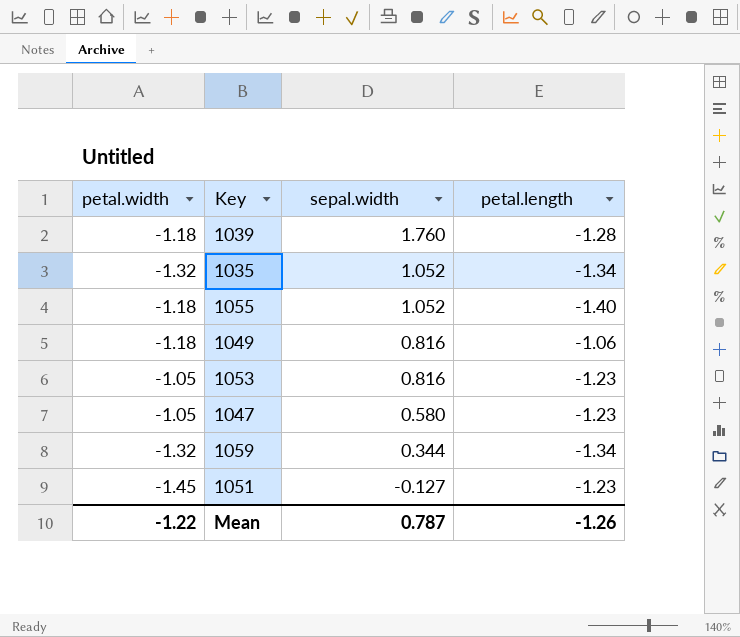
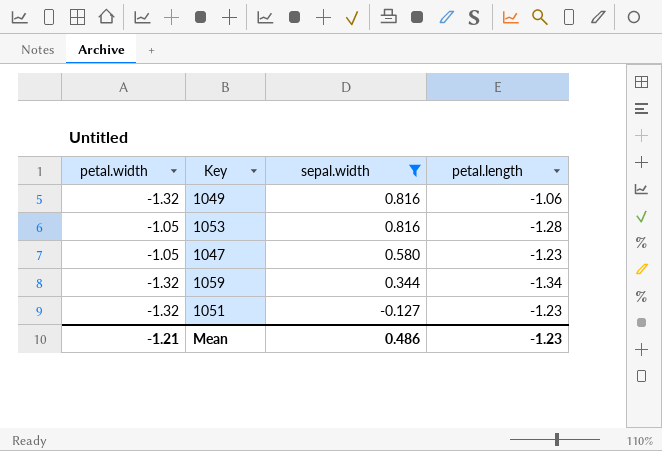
filter: none -> sepal.width <= 0.816
1049 | petal.width: -1.18 -> -1.32
1053 | petal.length: -1.23 -> -1.28
1051 | petal.width: -1.45 -> -1.32
Mean | petal.width: -1.22 -> -1.21
Mean | sepal.width: 0.787 -> 0.486
Mean | petal.length: -1.26 -> -1.23

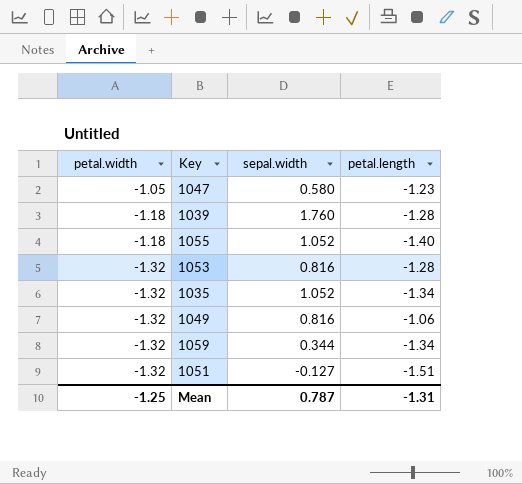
filter: sepal.width <= 0.816 -> none
row order: sepal.width descending -> petal.width descending
1053 | petal.width: -1.05 -> -1.32
1051 | petal.length: -1.23 -> -1.51
Mean | petal.width: -1.21 -> -1.25
Mean | sepal.width: 0.486 -> 0.787
Mean | petal.length: -1.23 -> -1.31

